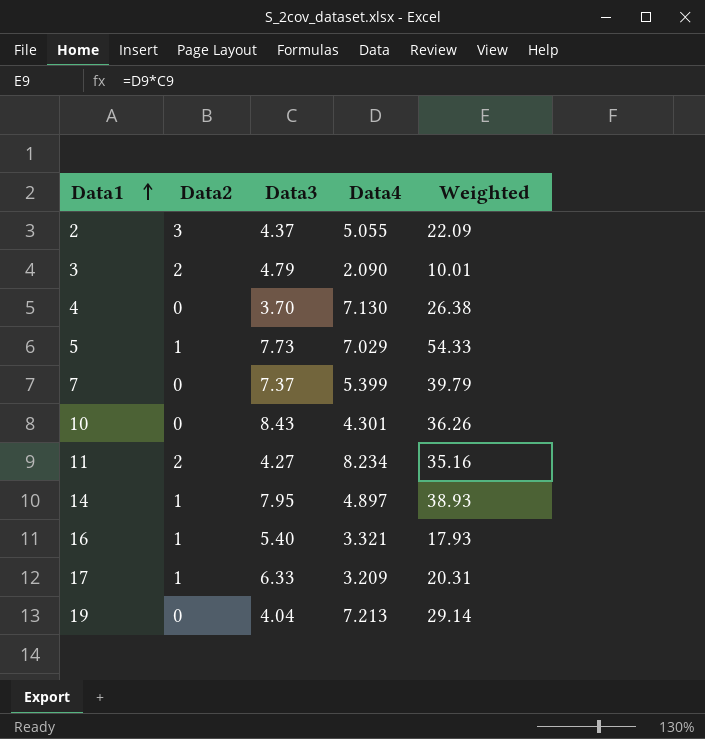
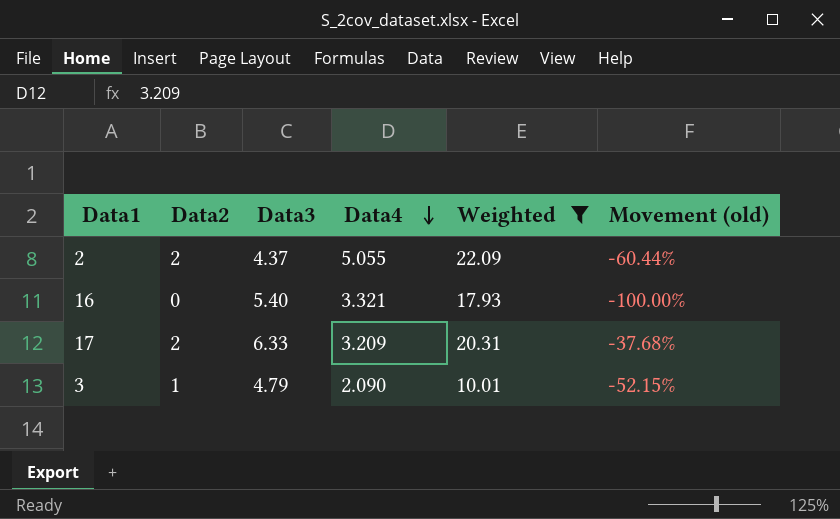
filter: none -> Weighted <= 22.09
row order: Data1 ascending -> Data4 descending
column Movement (old) | formula: none -> ([Data2] - [Data4]) / [Data4]
2 | Data2: 3 -> 2
16 | Data2: 1 -> 0
17 | Data2: 1 -> 2
3 | Data2: 2 -> 1

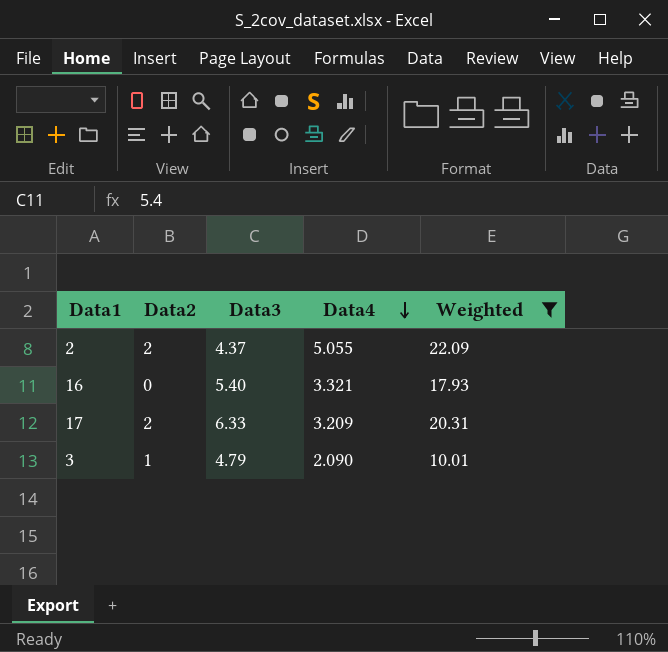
column Movement (old) | formula: ([Data2] - [Data4]) / [Data4] -> none

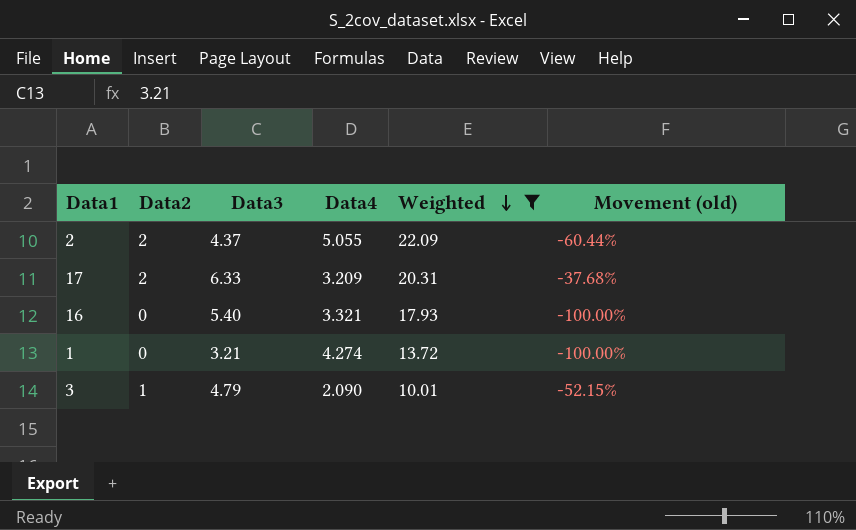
row order: Data4 descending -> Weighted descending
column Movement (old) | formula: none -> ([Data2] - [Data4]) / [Data4]
row 1: none -> 0 | 3.21 | 4.274 | 13.72 | -100.00%

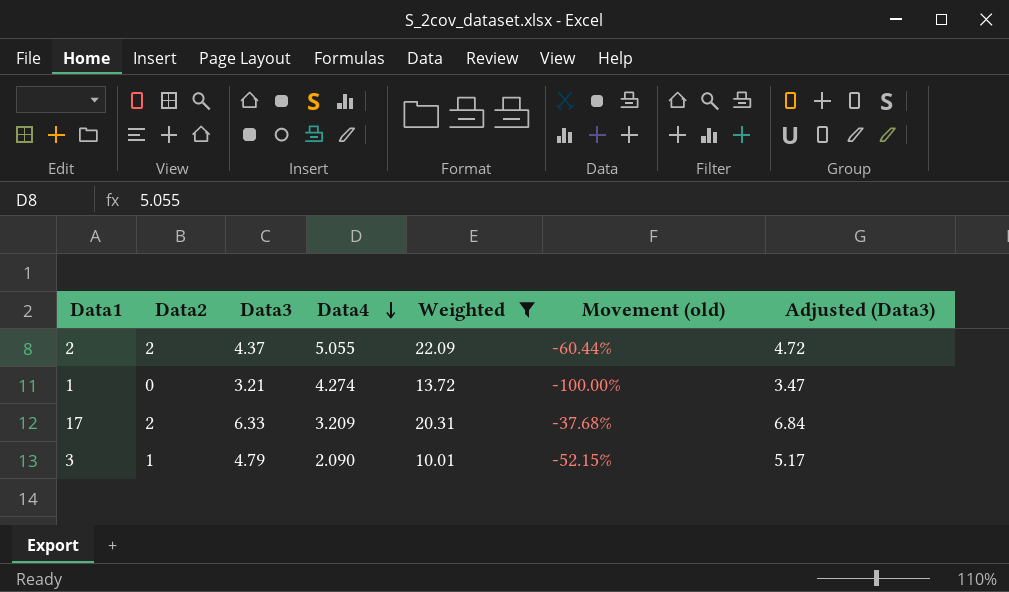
row order: Weighted descending -> Data4 descending
column Adjusted (Data3) | formula: none -> [Data3] * 1.08
row 16: 0 | 5.40 | 3.321 | 17.93 | -100.00% -> none

